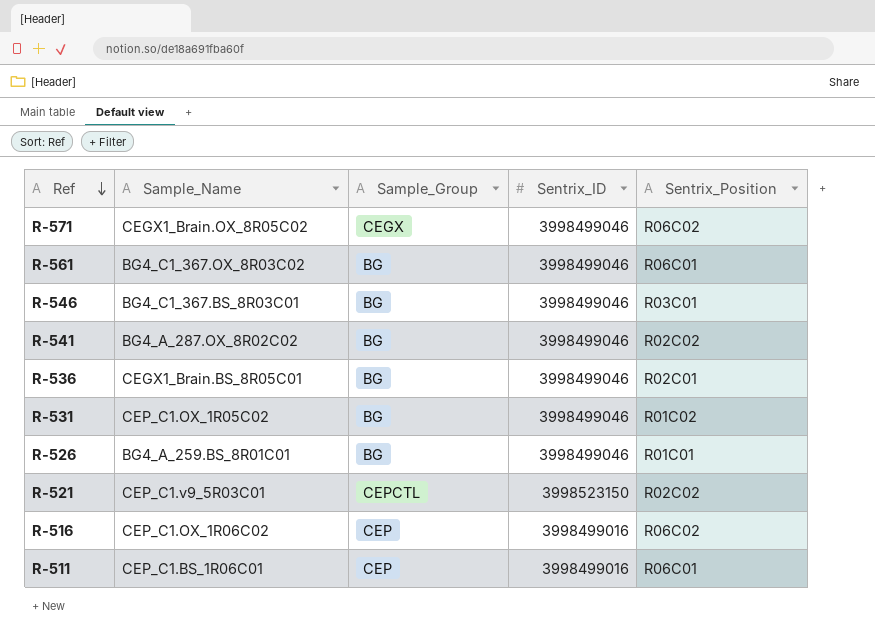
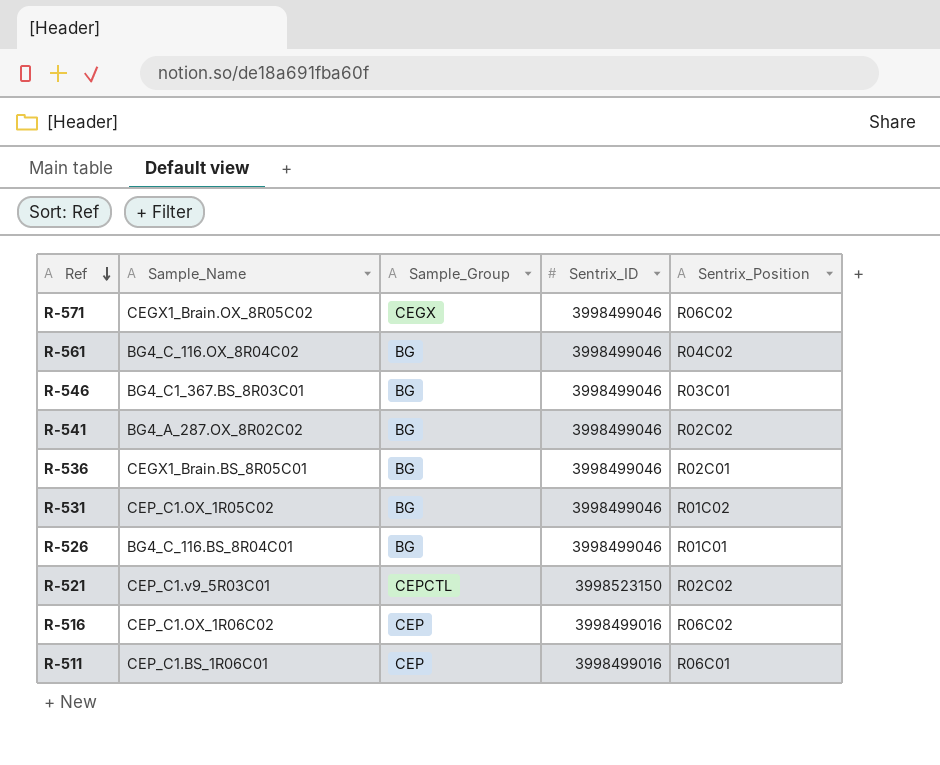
R-561 | Sample_Name: BG4_C1_367.OX_8R03C02 -> BG4_C_116.OX_8R04C02
R-561 | Sentrix_Position: R06C01 -> R04C02
R-526 | Sample_Name: BG4_A_259.BS_8R01C01 -> BG4_C_116.BS_8R04C01

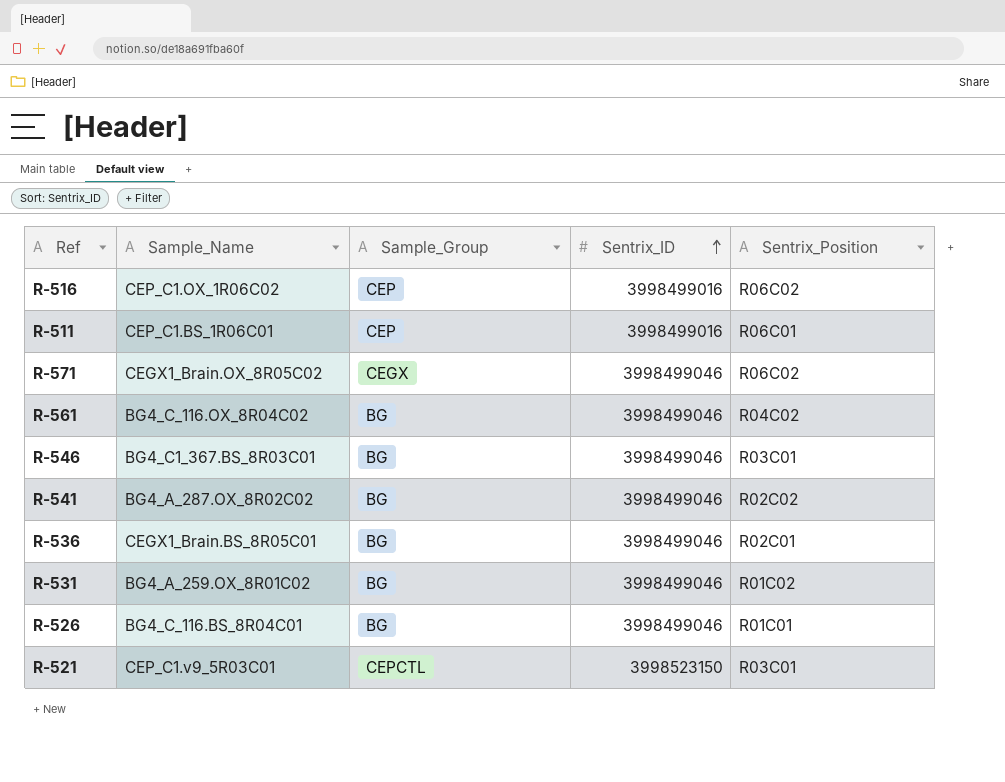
row order: Ref descending -> Sentrix_ID ascending
R-531 | Sample_Name: CEP_C1.OX_1R05C02 -> BG4_A_259.OX_8R01C02
R-521 | Sentrix_Position: R02C02 -> R03C01

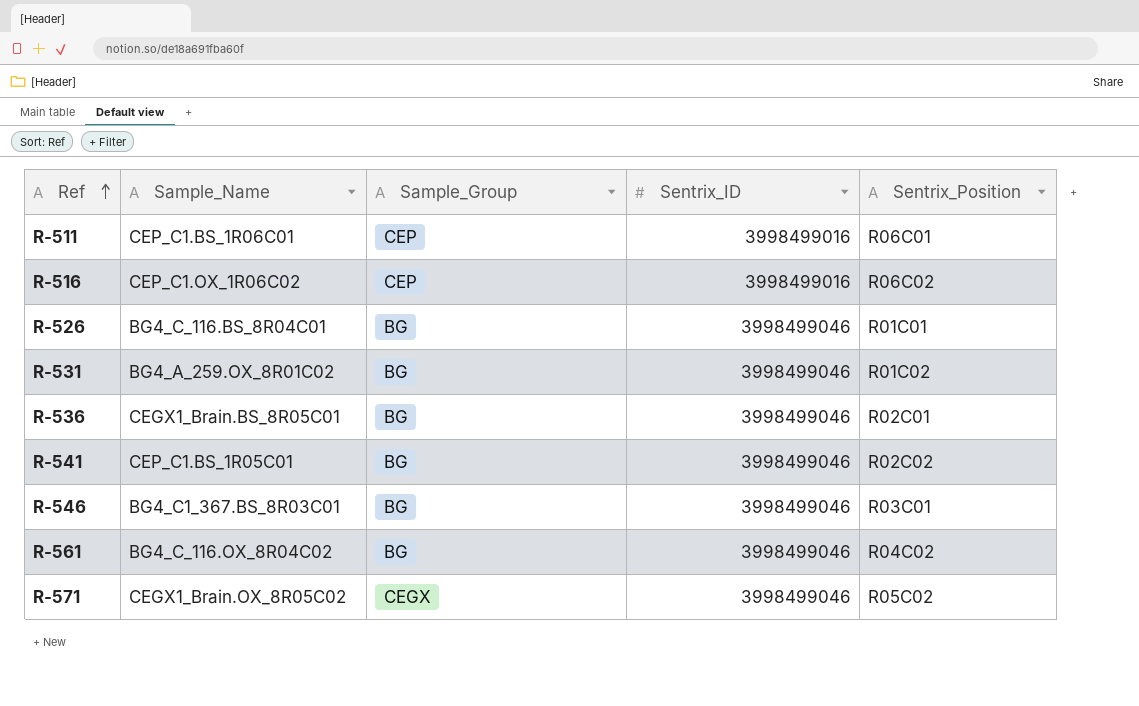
row order: Sentrix_ID ascending -> Ref ascending
row R-521: CEP_C1.v9_5R03C01 | CEPCTL | 3998523150 | R03C01 -> none
R-541 | Sample_Name: BG4_A_287.OX_8R02C02 -> CEP_C1.BS_1R05C01
R-571 | Sentrix_Position: R06C02 -> R05C02

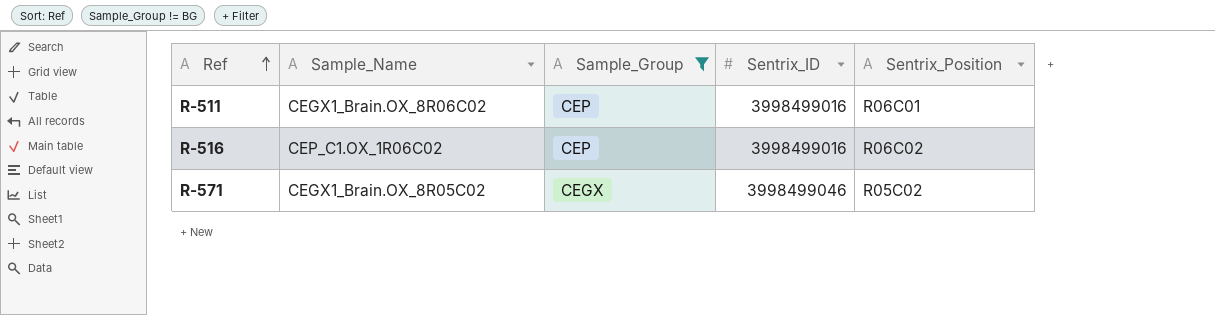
filter: none -> Sample_Group != BG
R-511 | Sample_Name: CEP_C1.BS_1R06C01 -> CEGX1_Brain.OX_8R06C02

